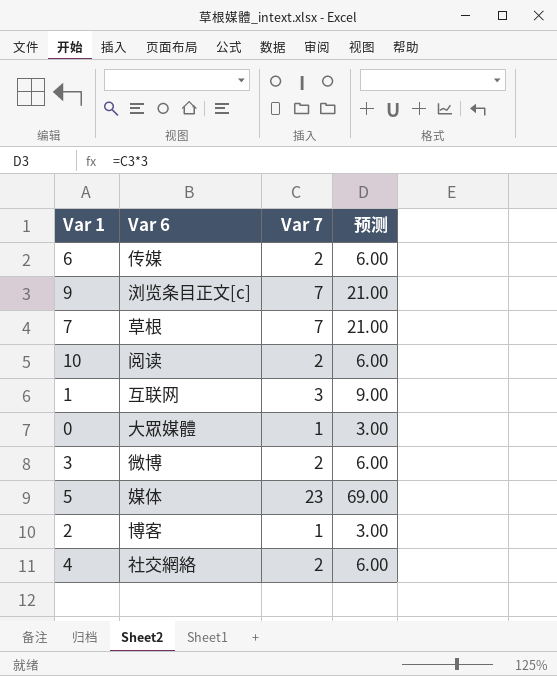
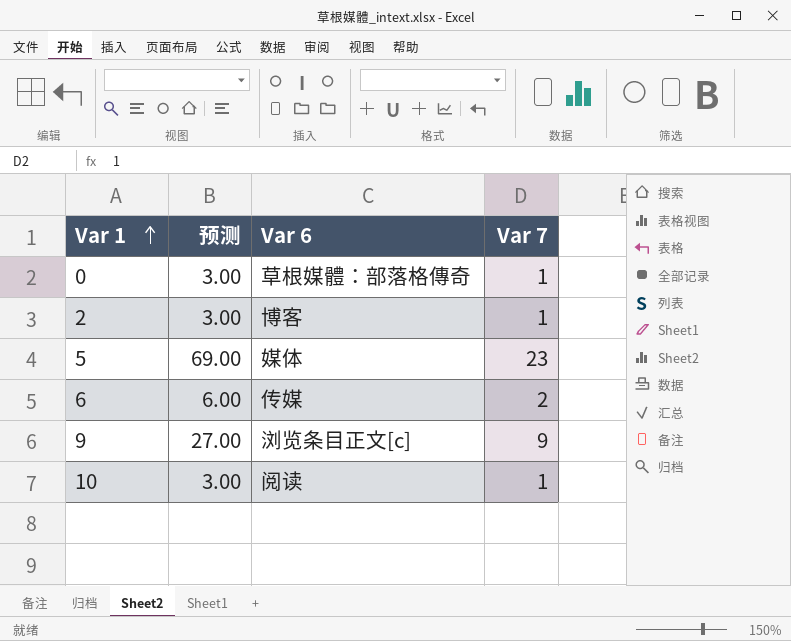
row order: none -> Var 1 ascending
column 预测 | position: 4 -> 2
row 7: 草根 | 7 | 21.00 -> none
row 1: 互联网 | 3 | 9.00 -> none
row 3: 微博 | 2 | 6.00 -> none
row 4: 社交網絡 | 2 | 6.00 -> none
0 | Var 6: 大眾媒體 -> 草根媒體：部落格傳奇
9 | 预测: 21.00 -> 27.00
9 | Var 7: 7 -> 9
10 | 预测: 6.00 -> 3.00
10 | Var 7: 2 -> 1

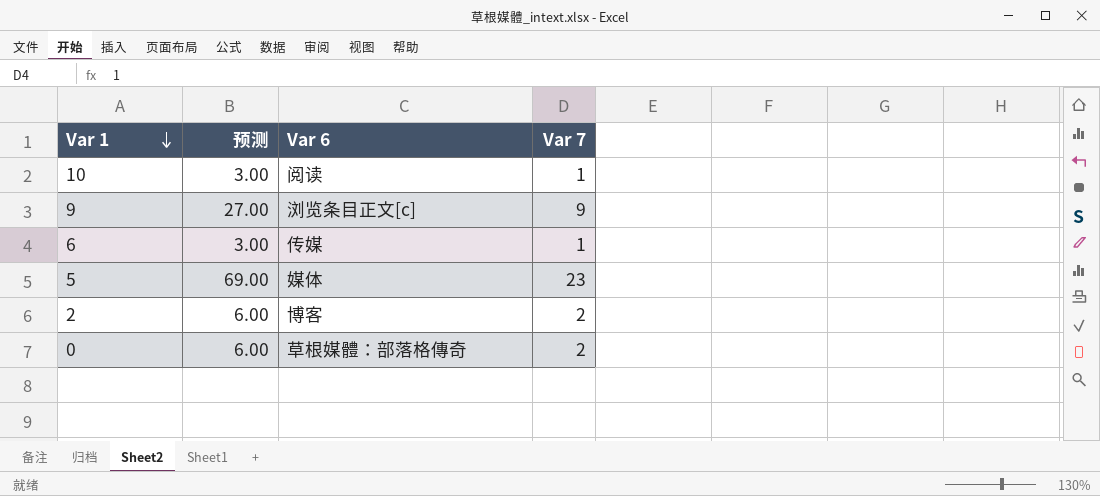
row order: Var 1 ascending -> Var 1 descending
6 | 预测: 6.00 -> 3.00
6 | Var 7: 2 -> 1
2 | 预测: 3.00 -> 6.00
2 | Var 7: 1 -> 2
0 | 预测: 3.00 -> 6.00
0 | Var 7: 1 -> 2

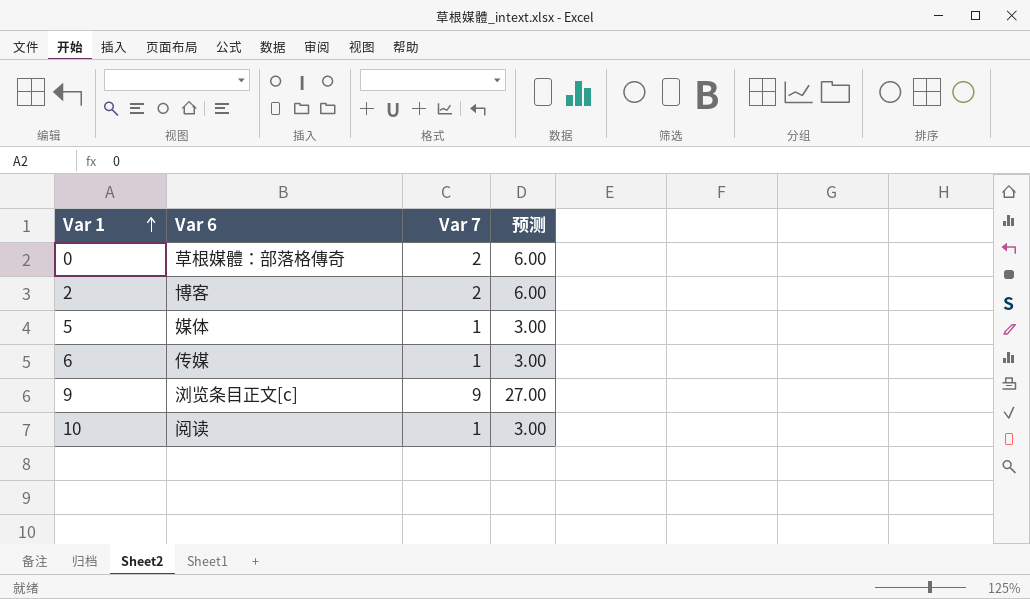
row order: Var 1 descending -> Var 1 ascending
column 预测 | position: 2 -> 4
5 | Var 7: 23 -> 1
5 | 预测: 69.00 -> 3.00

